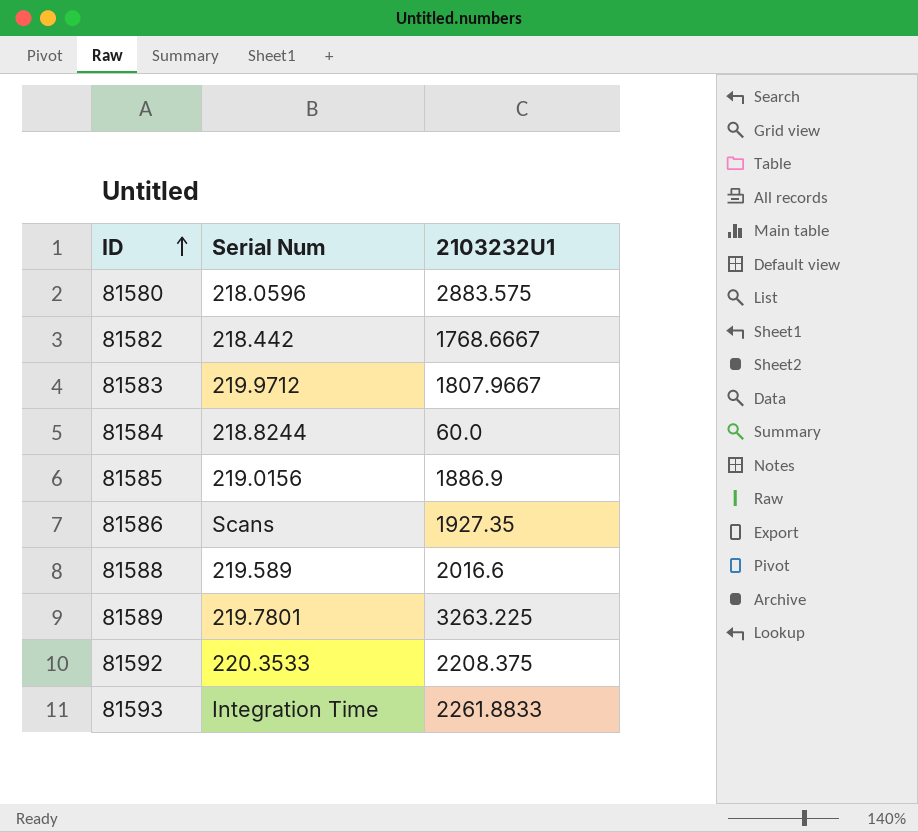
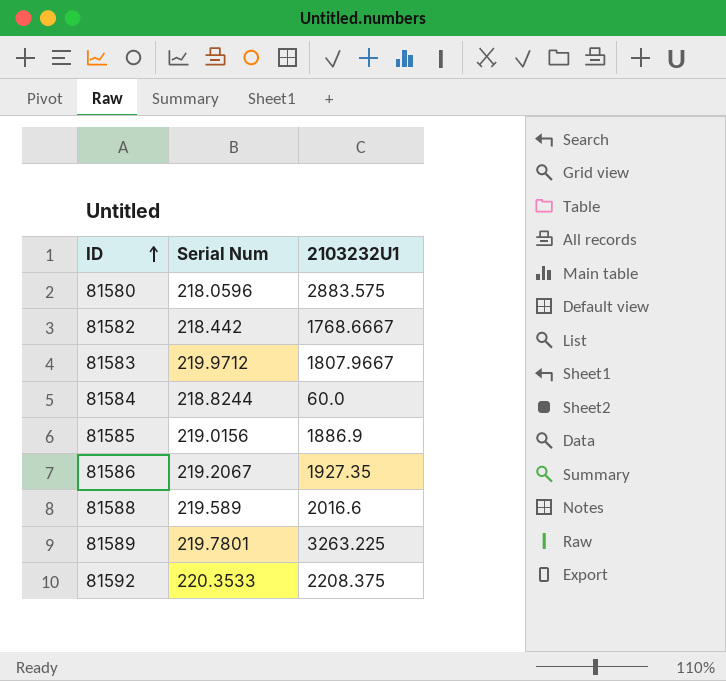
row 81593: Integration Time | 2261.8833 -> none
81586 | Serial Num: Scans -> 219.2067

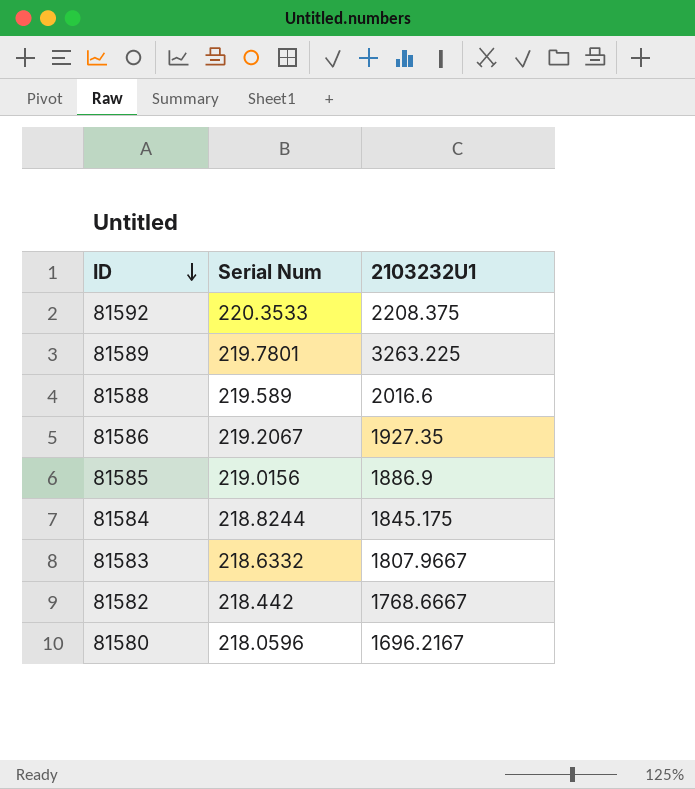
row order: ID ascending -> ID descending
81584 | 2103232U1: 60.0 -> 1845.175
81583 | Serial Num: 219.9712 -> 218.6332
81580 | 2103232U1: 2883.575 -> 1696.2167

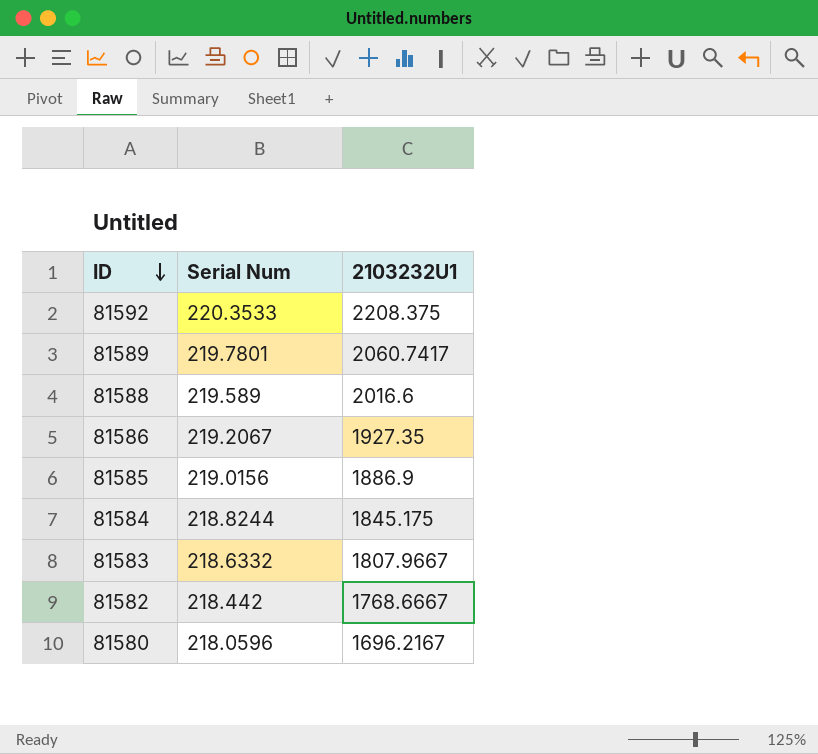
81589 | 2103232U1: 3263.225 -> 2060.7417

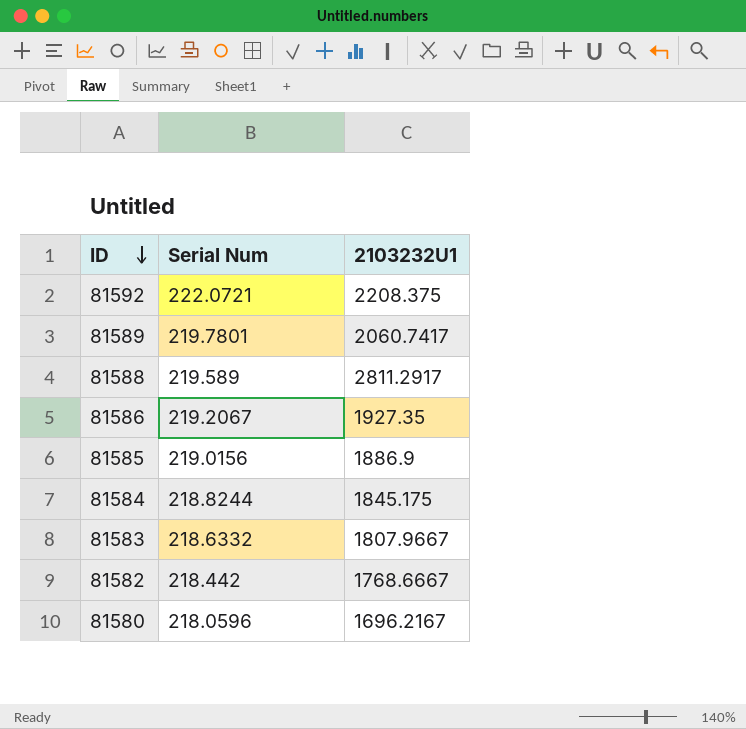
81592 | Serial Num: 220.3533 -> 222.0721
81588 | 2103232U1: 2016.6 -> 2811.2917

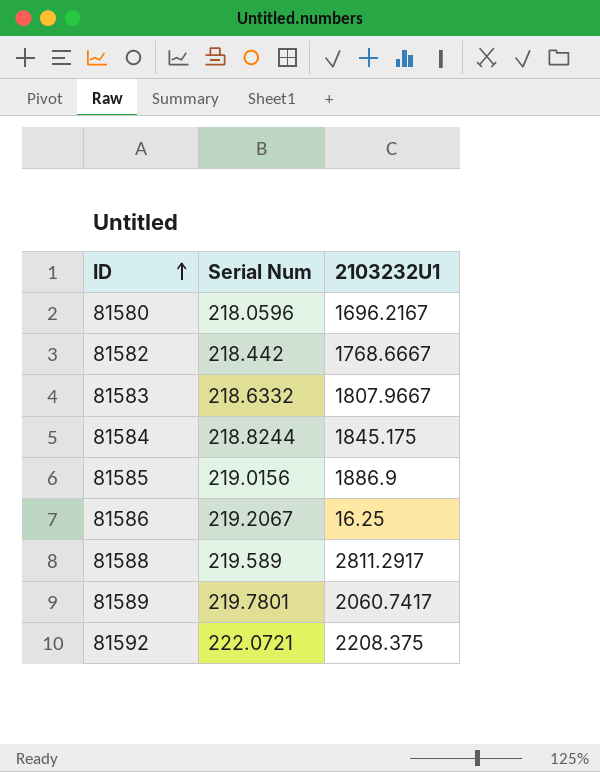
row order: ID descending -> ID ascending
81586 | 2103232U1: 1927.35 -> 16.25

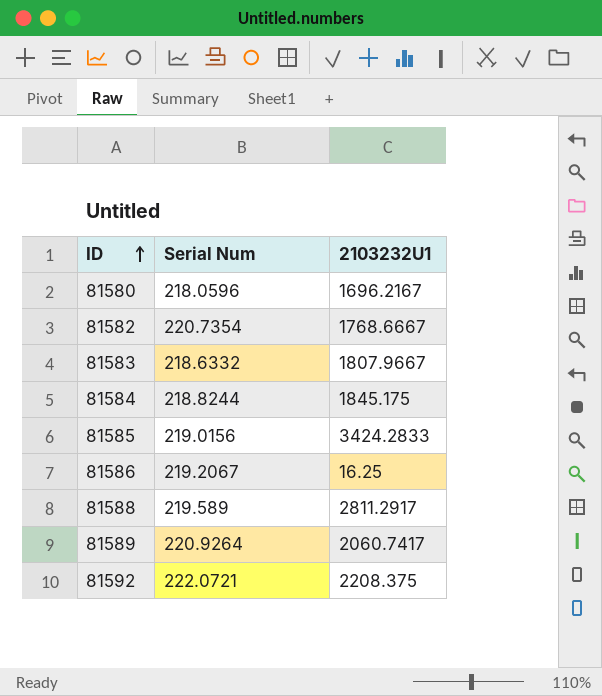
81582 | Serial Num: 218.442 -> 220.7354
81585 | 2103232U1: 1886.9 -> 3424.2833
81589 | Serial Num: 219.7801 -> 220.9264

